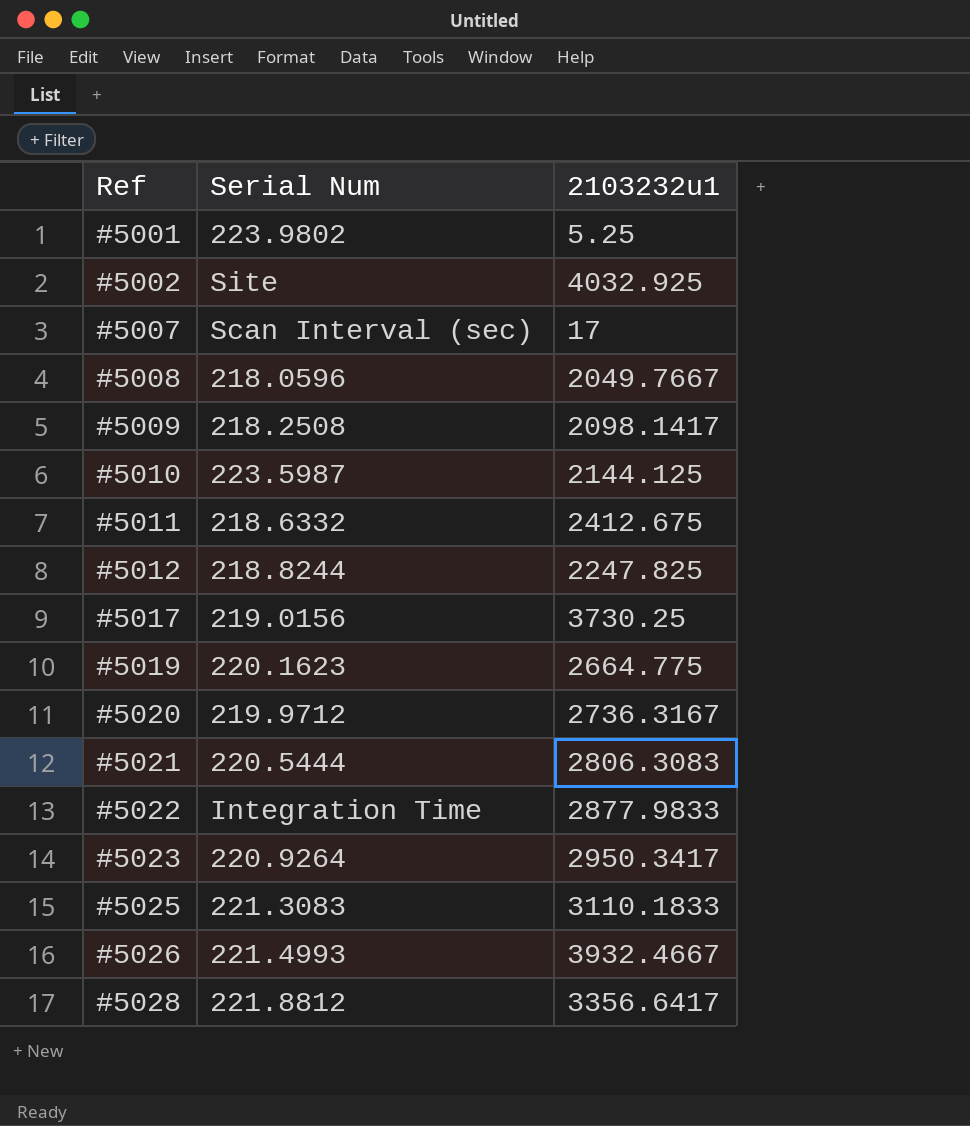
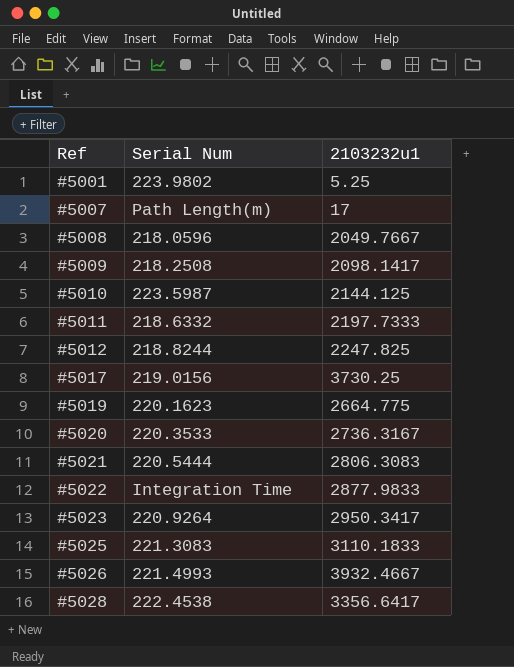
row #5002: Site | 4032.925 -> none
#5007 | Serial Num: Scan Interval (sec) -> Path Length(m)
#5011 | 2103232u1: 2412.675 -> 2197.7333
#5020 | Serial Num: 219.9712 -> 220.3533
#5028 | Serial Num: 221.8812 -> 222.4538

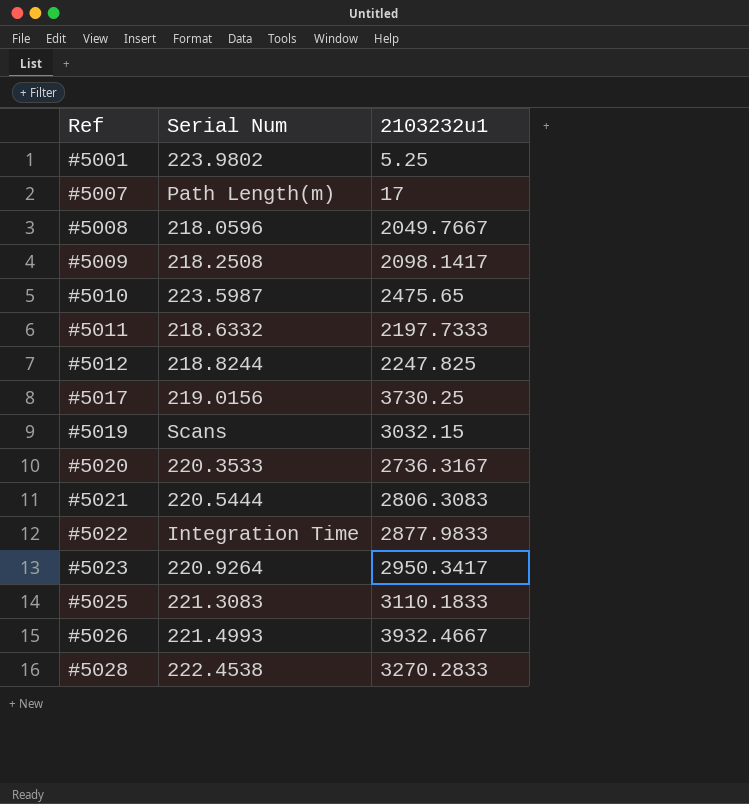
#5010 | 2103232u1: 2144.125 -> 2475.65
#5019 | Serial Num: 220.1623 -> Scans
#5019 | 2103232u1: 2664.775 -> 3032.15
#5028 | 2103232u1: 3356.6417 -> 3270.2833

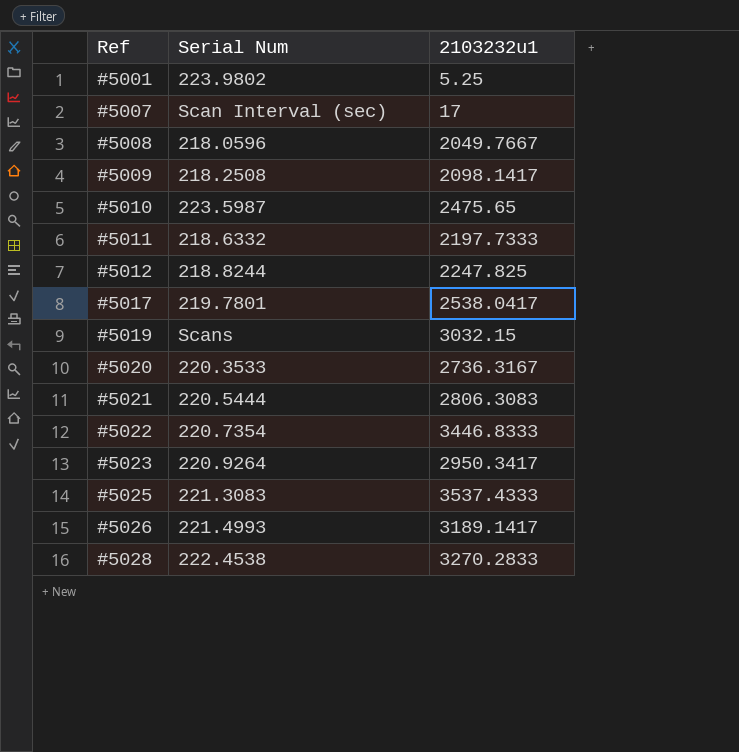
#5007 | Serial Num: Path Length(m) -> Scan Interval (sec)
#5017 | Serial Num: 219.0156 -> 219.7801
#5017 | 2103232u1: 3730.25 -> 2538.0417
#5022 | Serial Num: Integration Time -> 220.7354
#5022 | 2103232u1: 2877.9833 -> 3446.8333
#5025 | 2103232u1: 3110.1833 -> 3537.4333
#5026 | 2103232u1: 3932.4667 -> 3189.1417

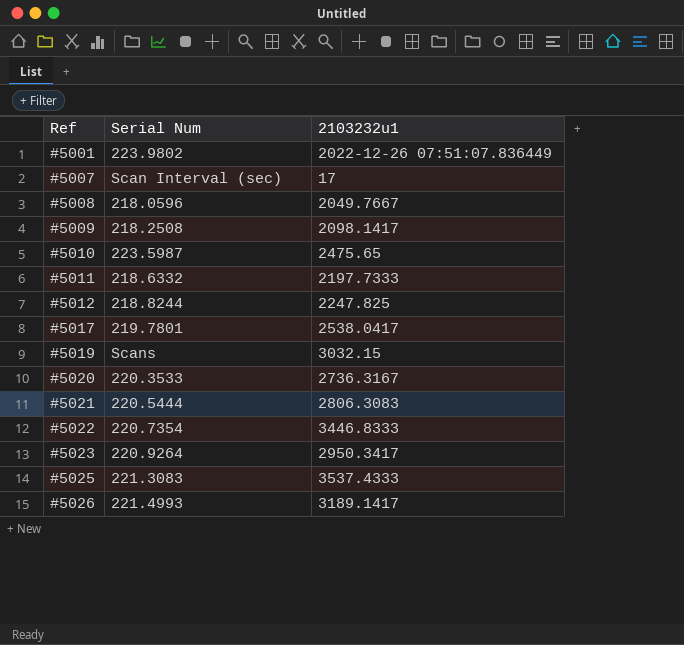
row #5028: 222.4538 | 3270.2833 -> none
#5001 | 2103232u1: 5.25 -> 2022-12-26 07:51:07.836449

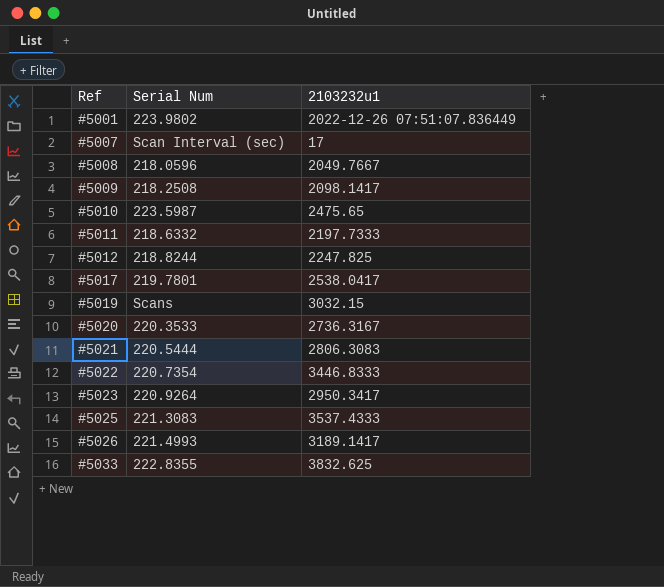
row #5033: none -> 222.8355 | 3832.625

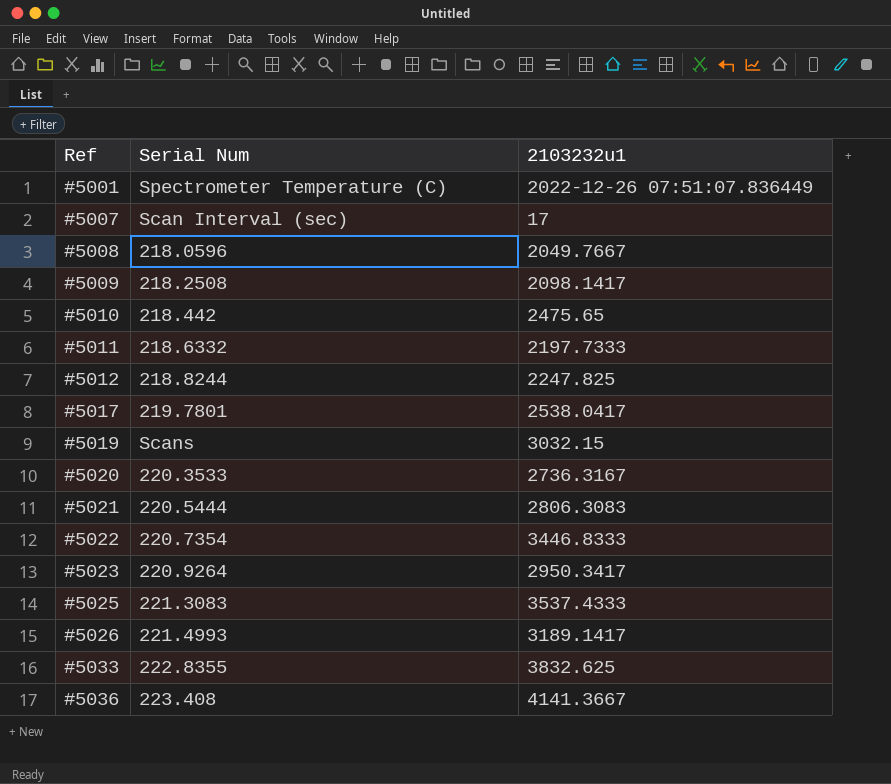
#5001 | Serial Num: 223.9802 -> Spectrometer Temperature (C)
#5010 | Serial Num: 223.5987 -> 218.442
row #5036: none -> 223.408 | 4141.3667

